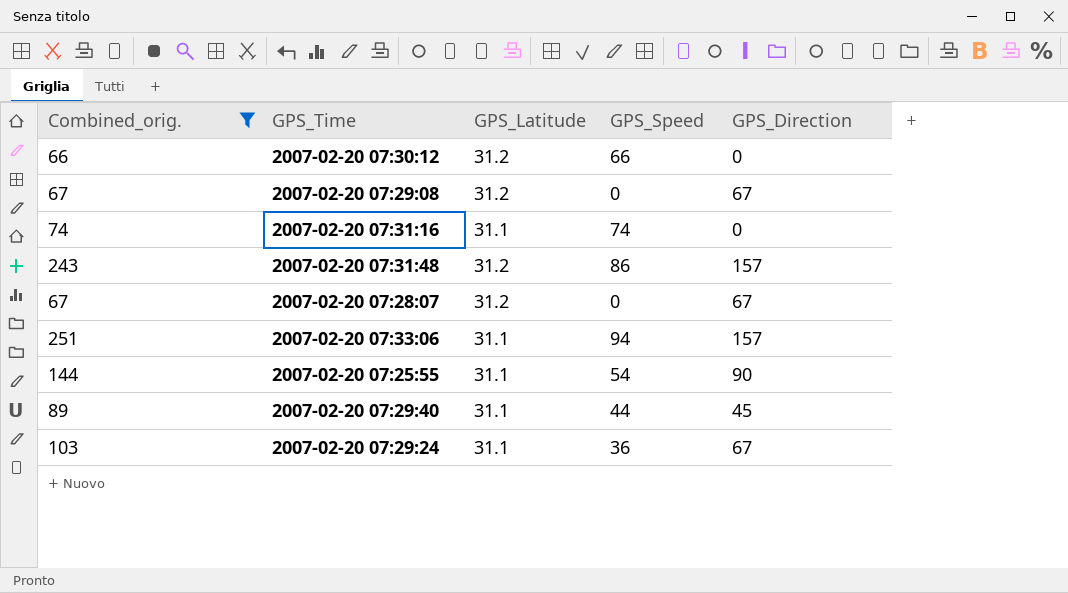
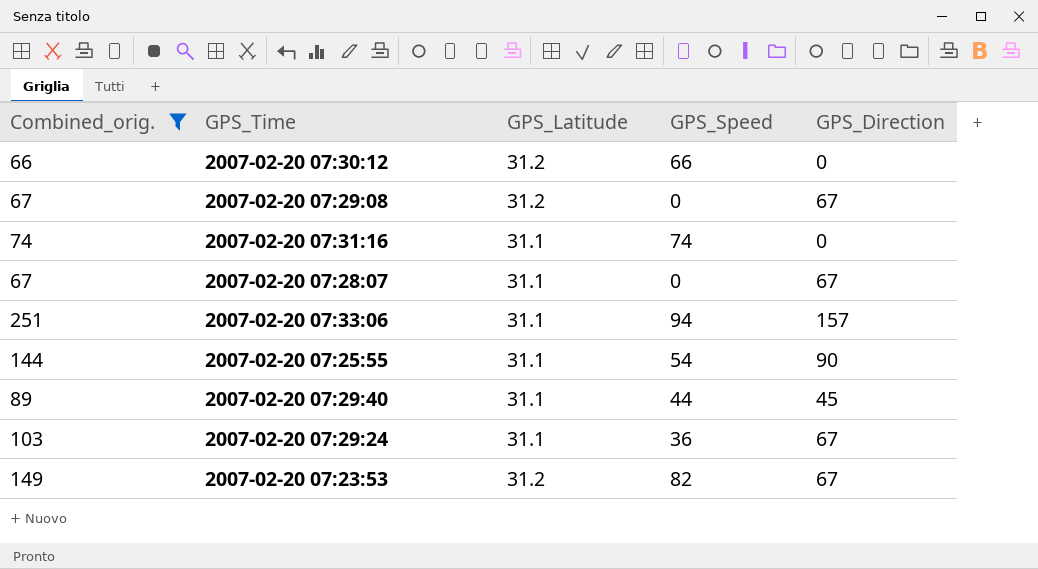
row 2007-02-20 07:31:48: 243 | 31.2 | 86 | 157 -> none
2007-02-20 07:28:07 | GPS_Latitude: 31.2 -> 31.1
row 2007-02-20 07:23:53: none -> 149 | 31.2 | 82 | 67

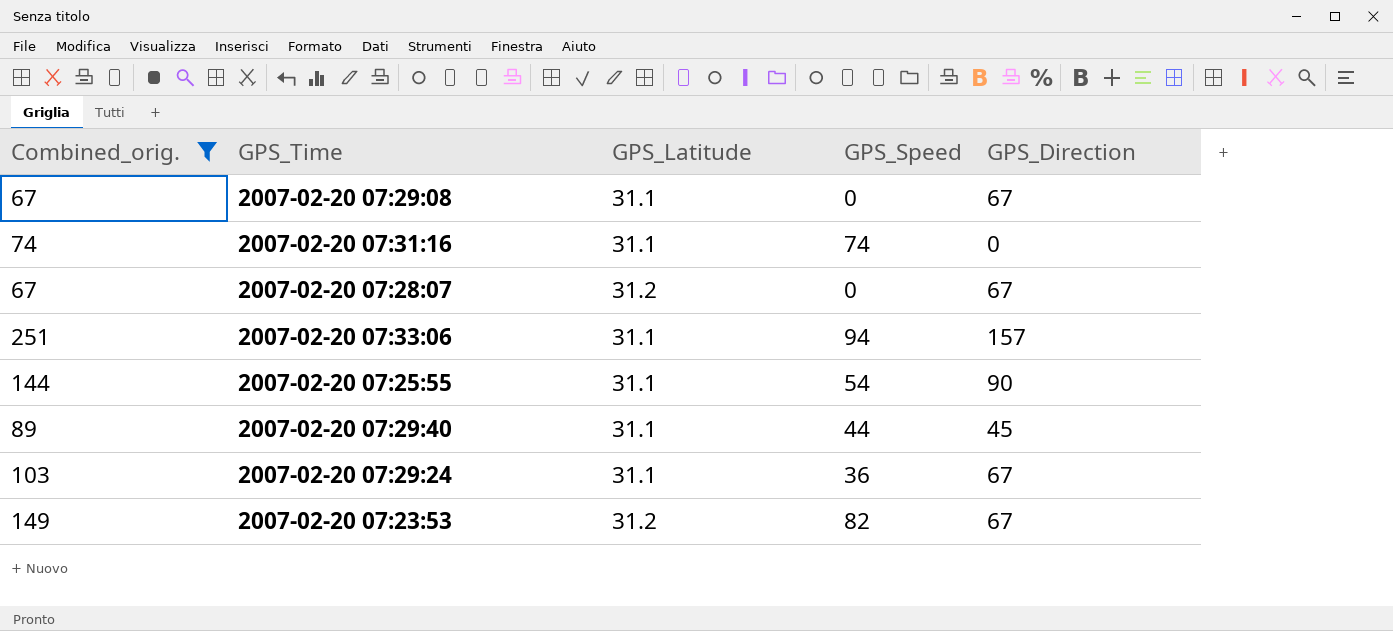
row 2007-02-20 07:30:12: 66 | 31.2 | 66 | 0 -> none
2007-02-20 07:29:08 | GPS_Latitude: 31.2 -> 31.1
2007-02-20 07:28:07 | GPS_Latitude: 31.1 -> 31.2

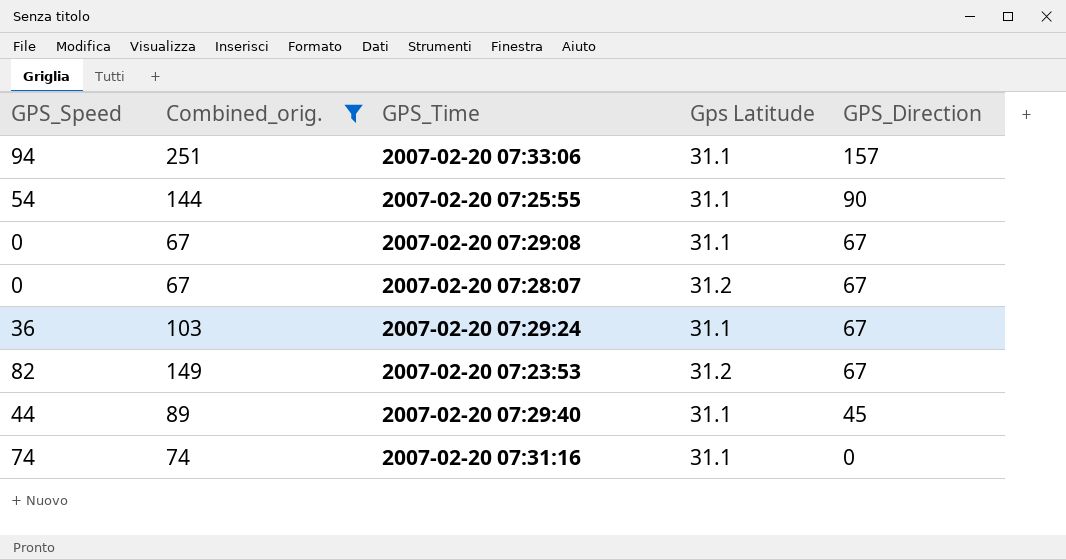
row order: none -> GPS_Direction descending
column GPS_Speed | position: 4 -> 1
column name: GPS_Latitude -> Gps Latitude

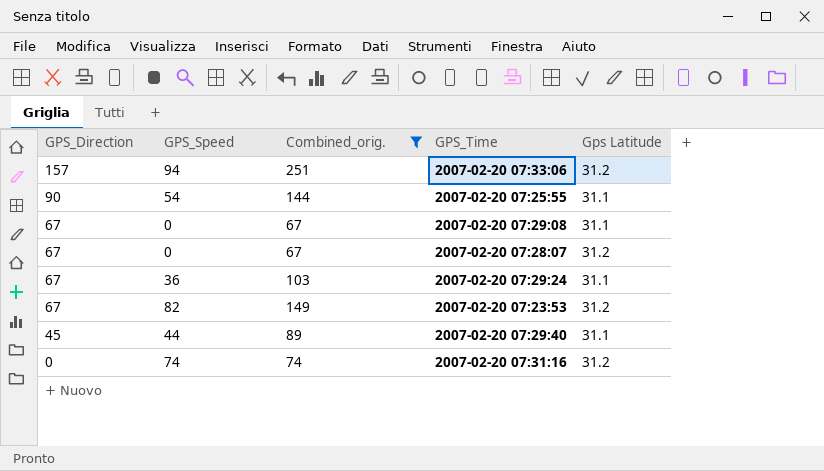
column GPS_Direction | position: 5 -> 1
2007-02-20 07:33:06 | Gps Latitude: 31.1 -> 31.2
2007-02-20 07:31:16 | Gps Latitude: 31.1 -> 31.2

